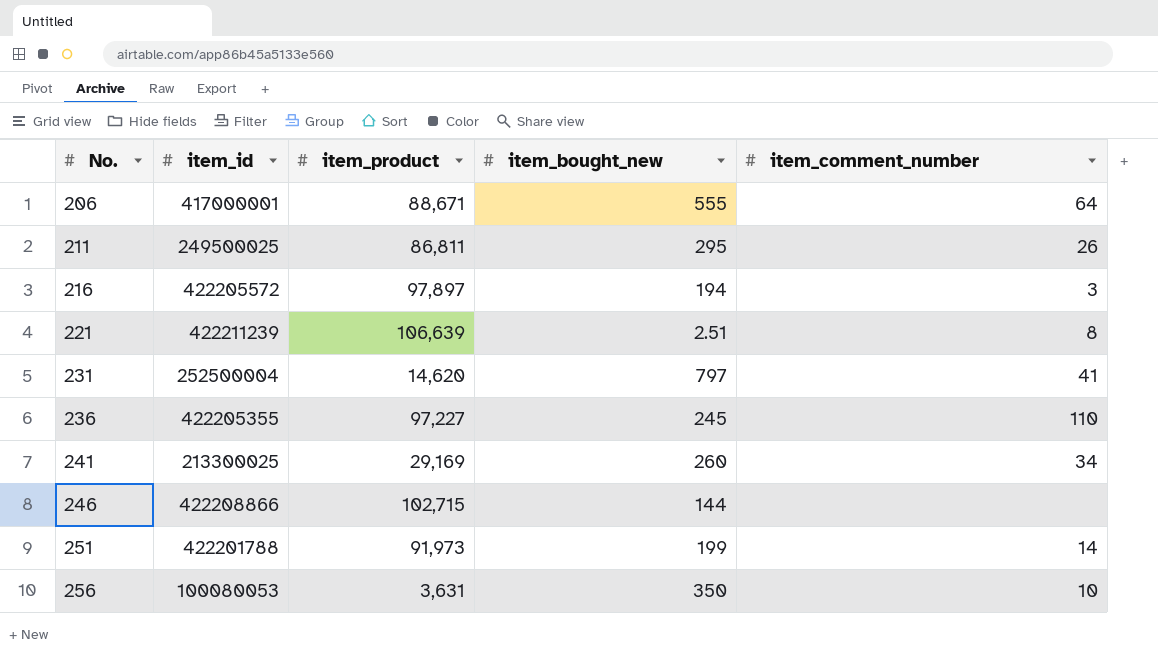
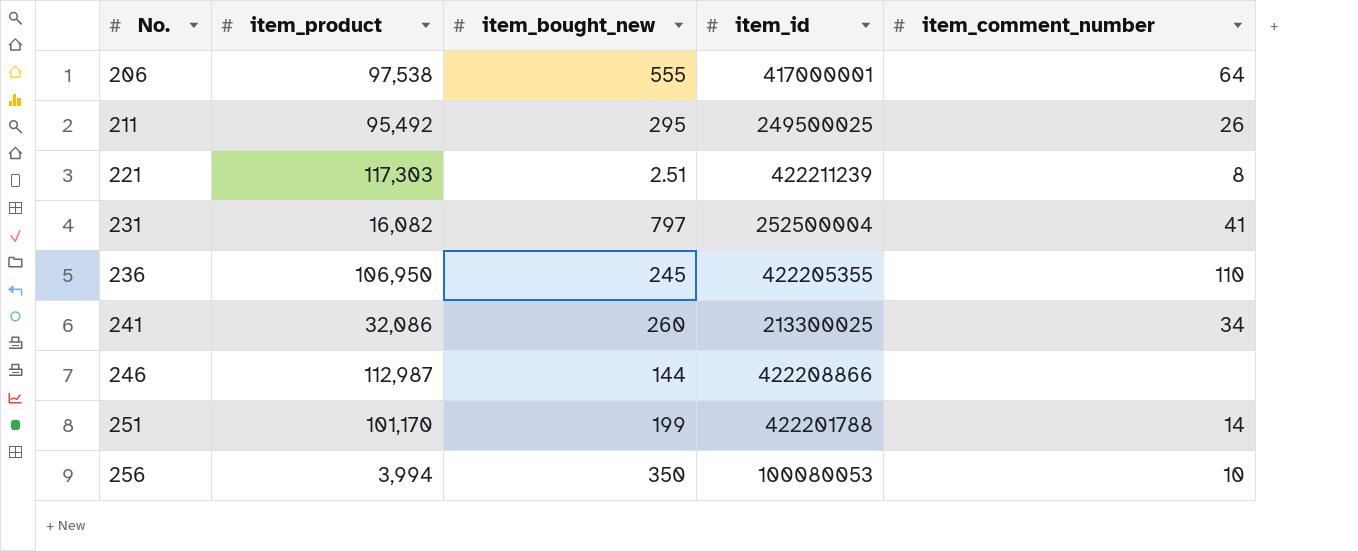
column item_id | position: 2 -> 4
row 216: 422205572 | 97,897 | 194 | 3 -> none
206 | item_product: 88,671 -> 97,538
211 | item_product: 86,811 -> 95,492
221 | item_product: 106,639 -> 117,303
231 | item_product: 14,620 -> 16,082
236 | item_product: 97,227 -> 106,950
241 | item_product: 29,169 -> 32,086
246 | item_product: 102,715 -> 112,987
251 | item_product: 91,973 -> 101,170
256 | item_product: 3,631 -> 3,994

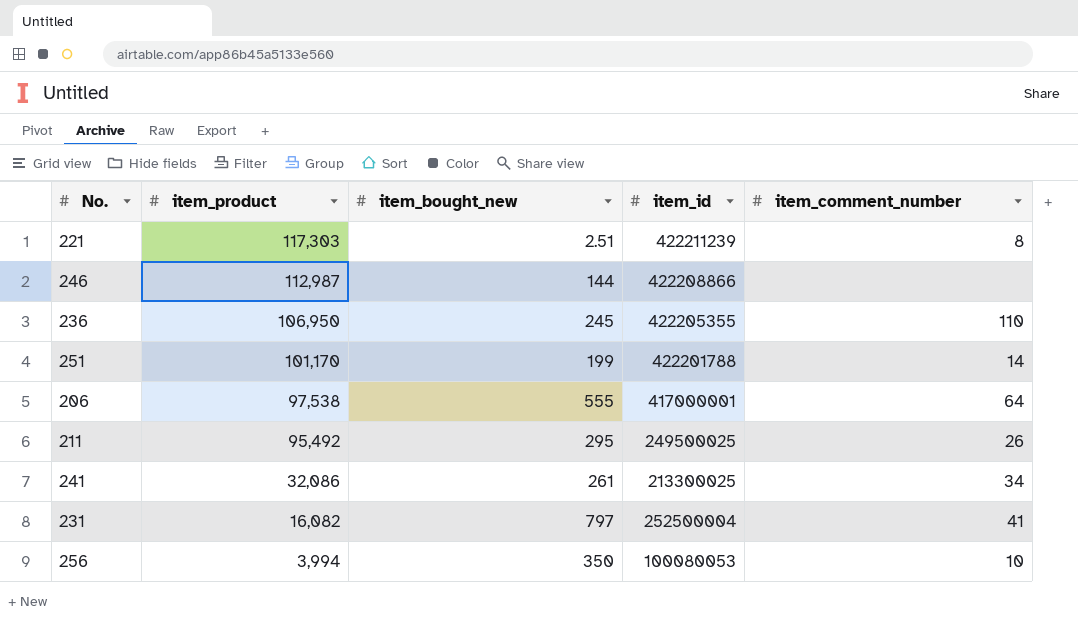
row order: No. ascending -> item_product descending
241 | item_bought_new: 260 -> 261

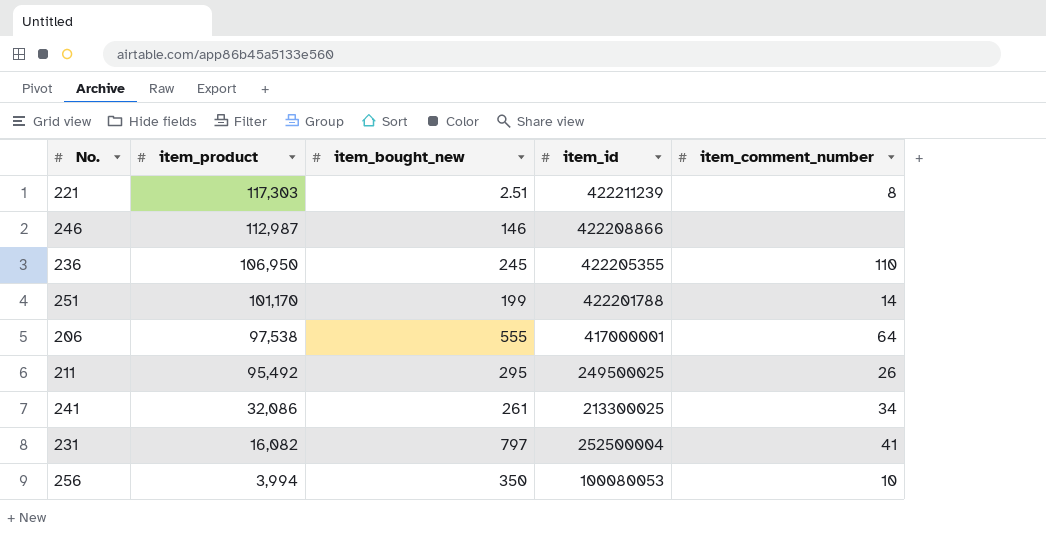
246 | item_bought_new: 144 -> 146

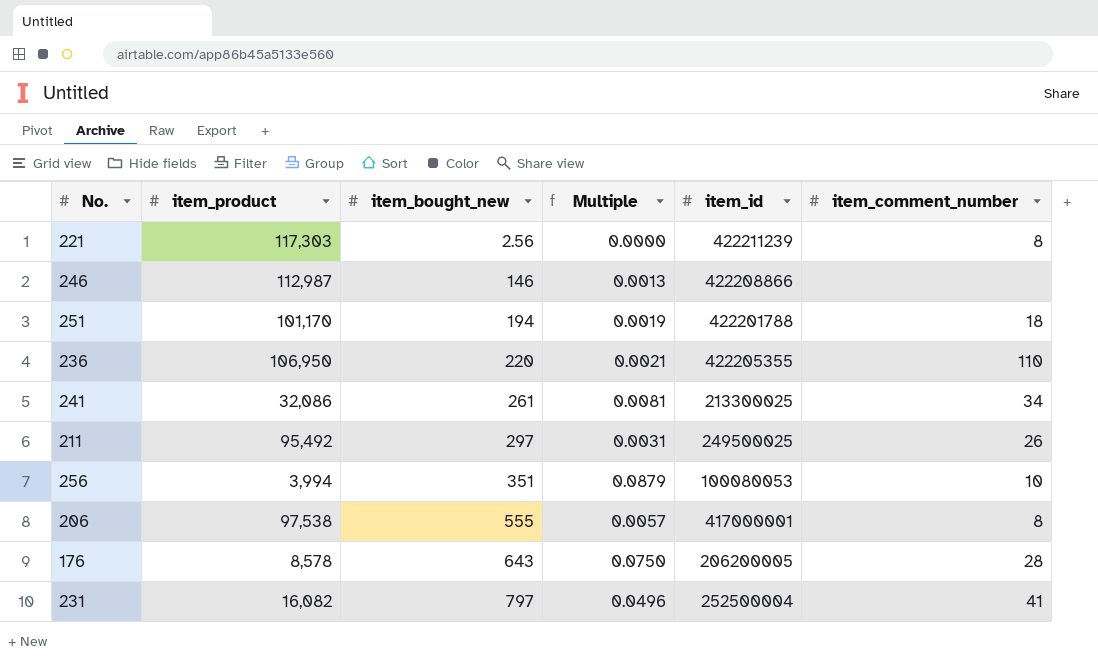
row order: item_product descending -> item_bought_new ascending
column Multiple | formula: none -> [item_bought_new] / [item_product]
221 | item_bought_new: 2.51 -> 2.56
251 | item_bought_new: 199 -> 194
251 | item_comment_number: 14 -> 18
236 | item_bought_new: 245 -> 220
211 | item_bought_new: 295 -> 297
256 | item_bought_new: 350 -> 351
206 | item_comment_number: 64 -> 8
row 176: none -> 8,578 | 643 | 0.0750 | 206200005 | 28

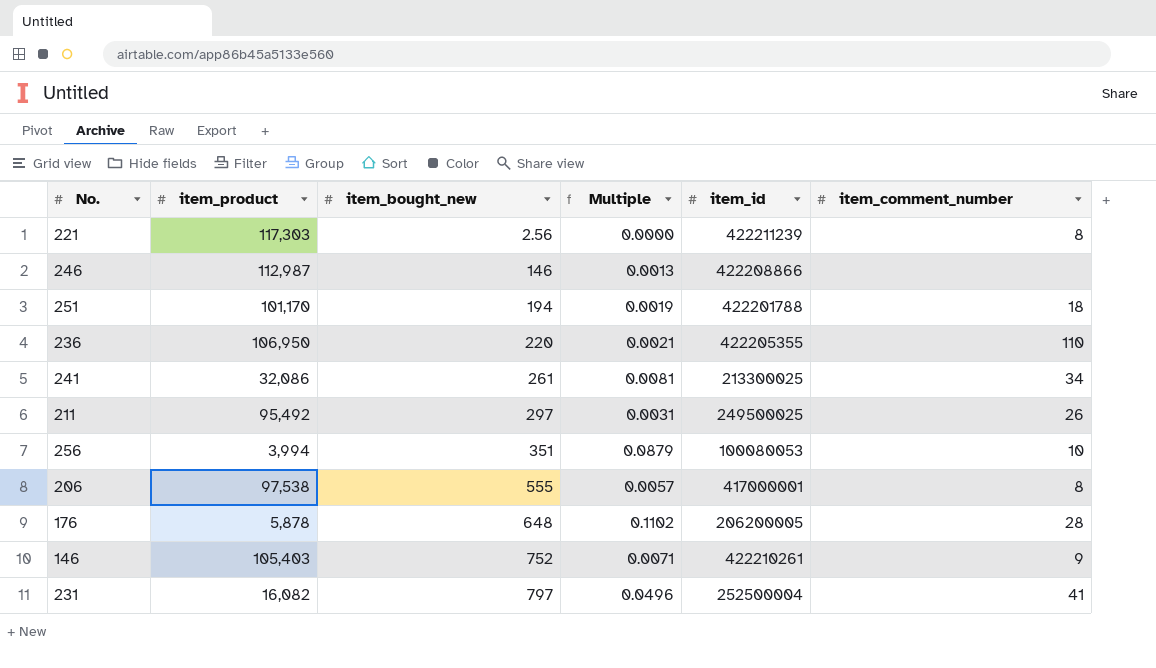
176 | item_product: 8,578 -> 5,878
176 | item_bought_new: 643 -> 648
176 | Multiple: 0.0750 -> 0.1102
row 146: none -> 105,403 | 752 | 0.0071 | 422210261 | 9

